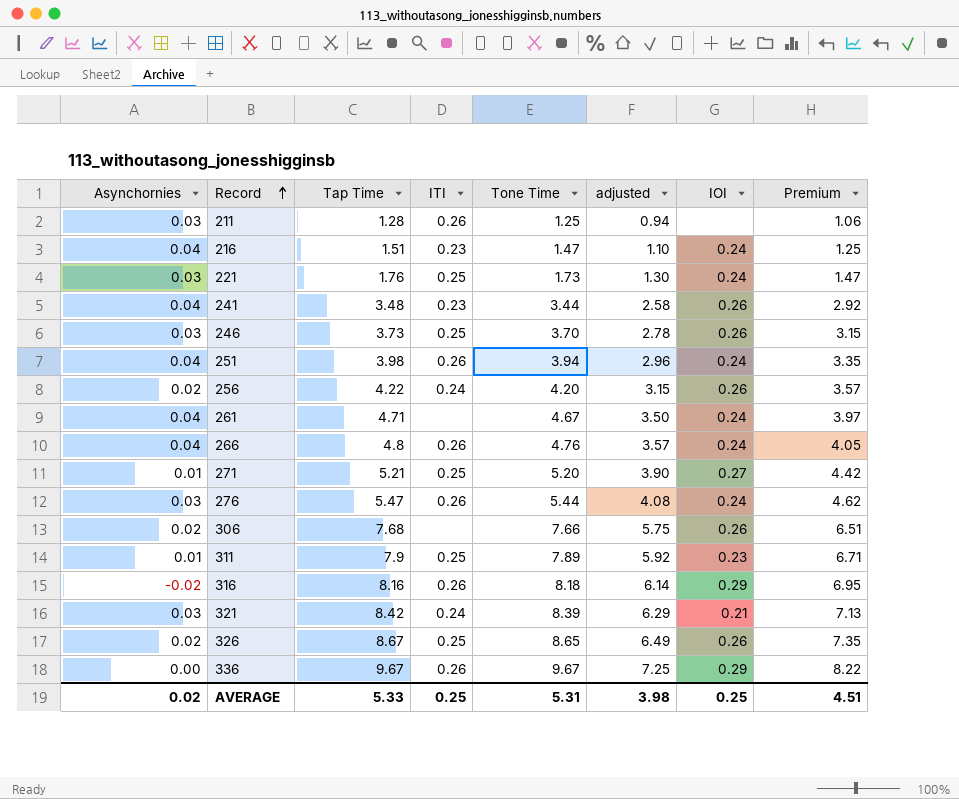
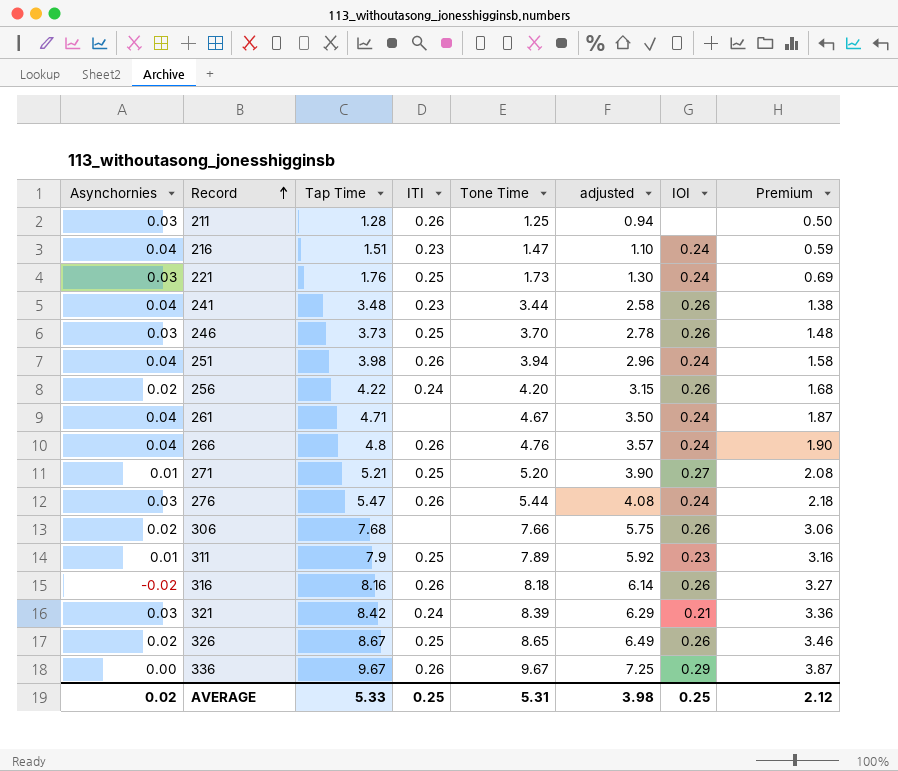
column Premium | formula: [Tone Time] * 0.85 -> [Tone Time] * 0.4
316 | IOI: 0.29 -> 0.26
AVERAGE | Premium: 4.51 -> 2.12

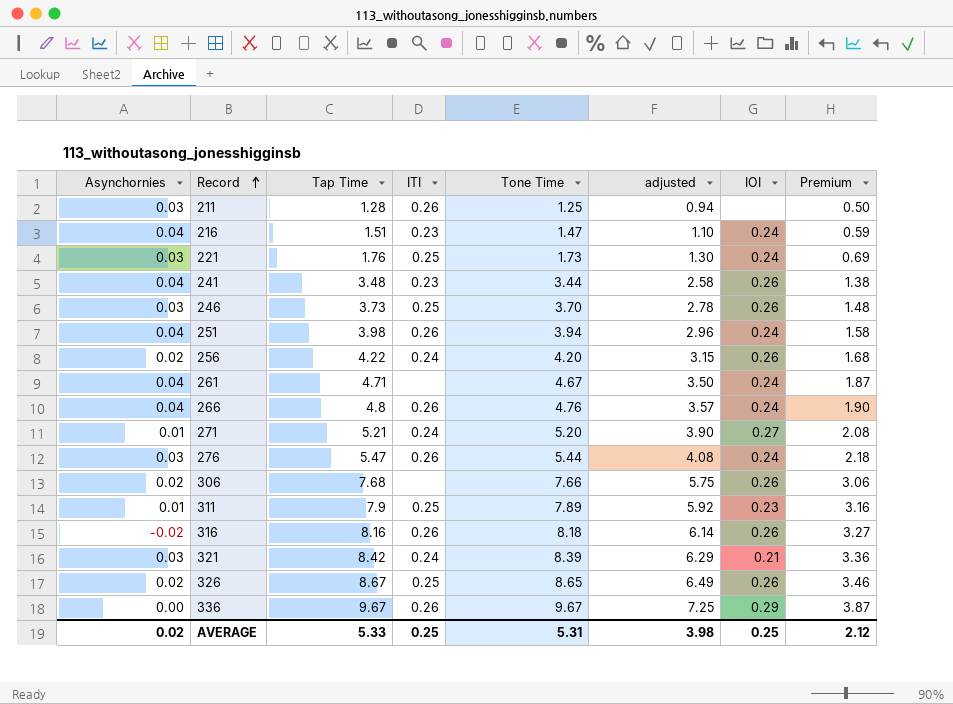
271 | ITI: 0.25 -> 0.24

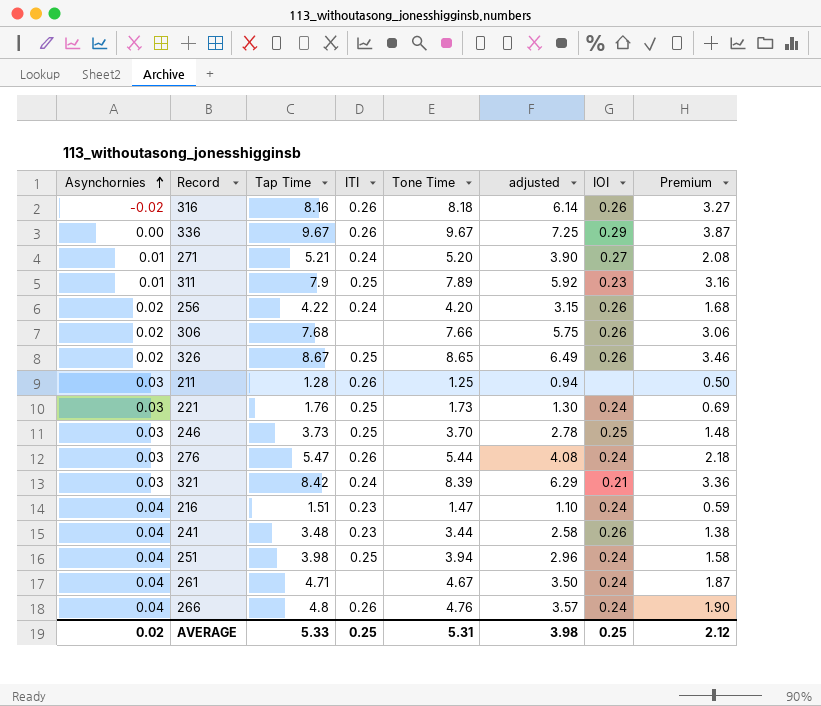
row order: Record ascending -> Asynchornies ascending
246 | IOI: 0.26 -> 0.25
251 | ITI: 0.26 -> 0.25

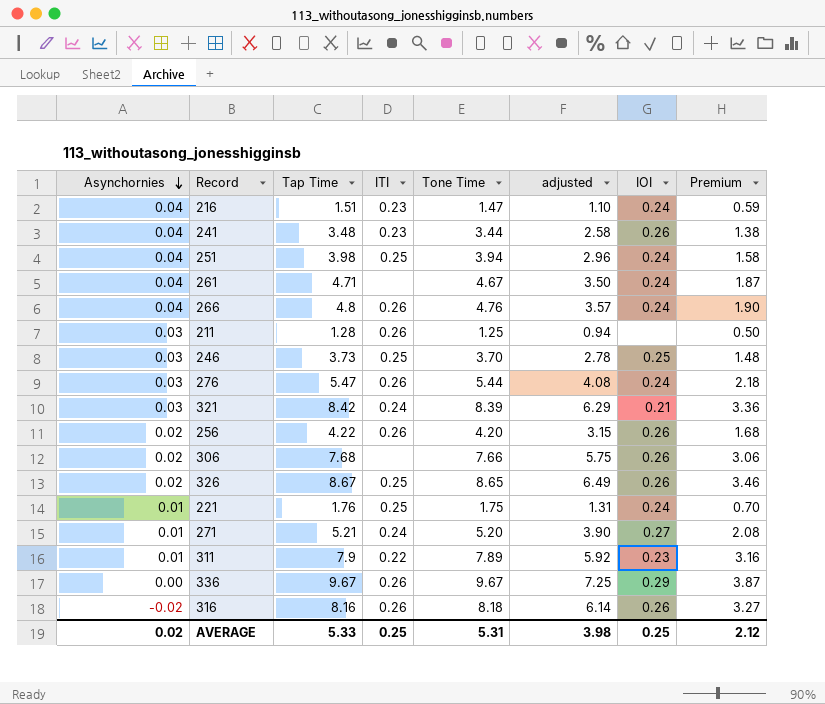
row order: Asynchornies ascending -> Asynchornies descending
256 | ITI: 0.24 -> 0.26
221 | Asynchornies: 0.03 -> 0.01
221 | Tone Time: 1.73 -> 1.75
221 | adjusted: 1.30 -> 1.31
221 | Premium: 0.69 -> 0.70
311 | ITI: 0.25 -> 0.22

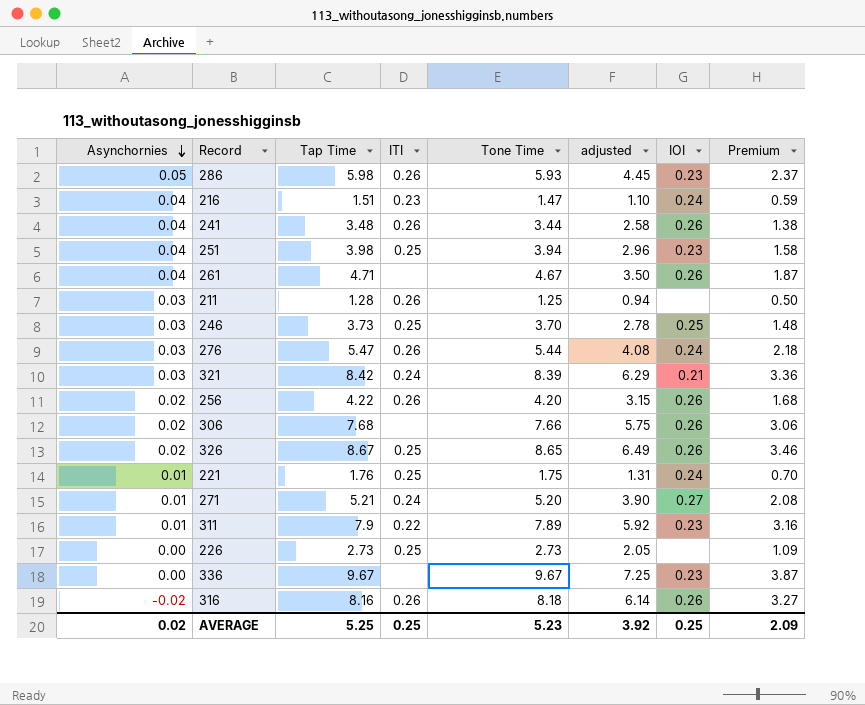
row 266: 0.04 | 4.8 | 0.26 | 4.76 | 3.57 | 0.24 | 1.90 -> none
row 286: none -> 0.05 | 5.98 | 0.26 | 5.93 | 4.45 | 0.23 | 2.37
241 | ITI: 0.23 -> 0.26
251 | IOI: 0.24 -> 0.23
261 | IOI: 0.24 -> 0.26
row 226: none -> 0.00 | 2.73 | 0.25 | 2.73 | 2.05 | none | 1.09
336 | ITI: 0.26 -> none
336 | IOI: 0.29 -> 0.23
AVERAGE | Tap Time: 5.33 -> 5.25
AVERAGE | Tone Time: 5.31 -> 5.23
AVERAGE | adjusted: 3.98 -> 3.92
AVERAGE | Premium: 2.12 -> 2.09

